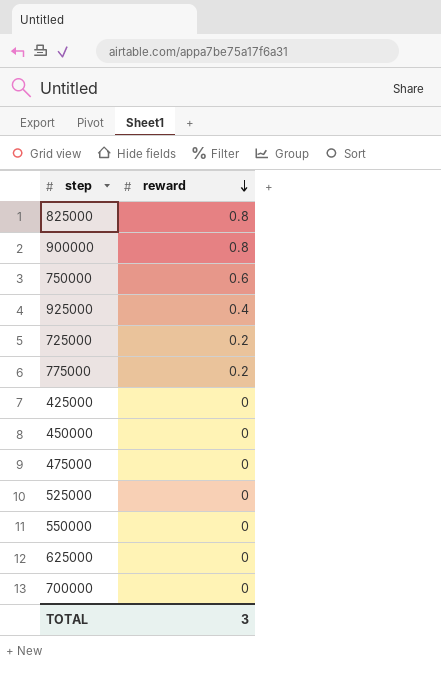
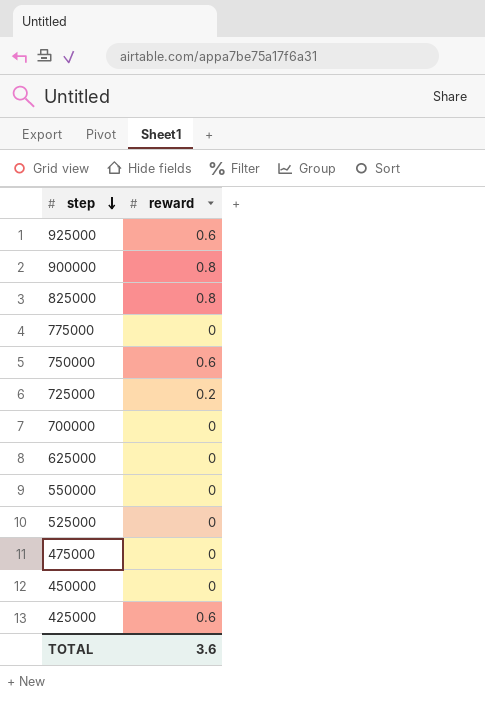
row order: reward descending -> step descending
925000 | reward: 0.4 -> 0.6
775000 | reward: 0.2 -> 0
425000 | reward: 0 -> 0.6
TOTAL | reward: 3 -> 3.6

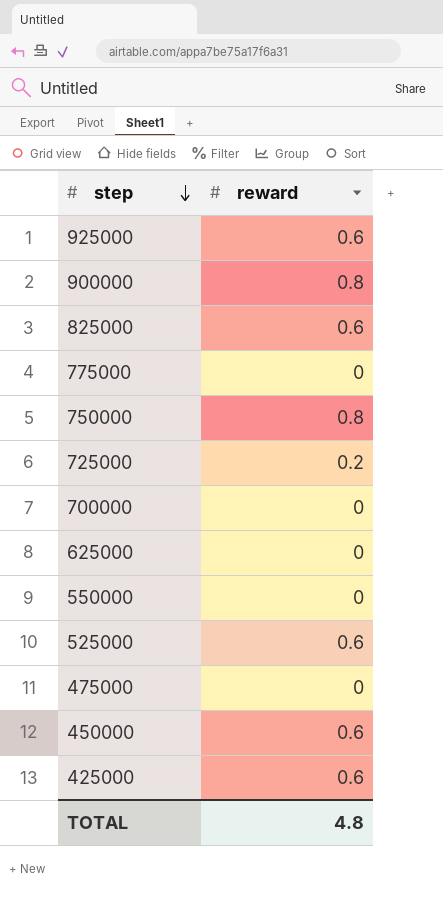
825000 | reward: 0.8 -> 0.6
750000 | reward: 0.6 -> 0.8
525000 | reward: 0 -> 0.6
450000 | reward: 0 -> 0.6
TOTAL | reward: 3.6 -> 4.8

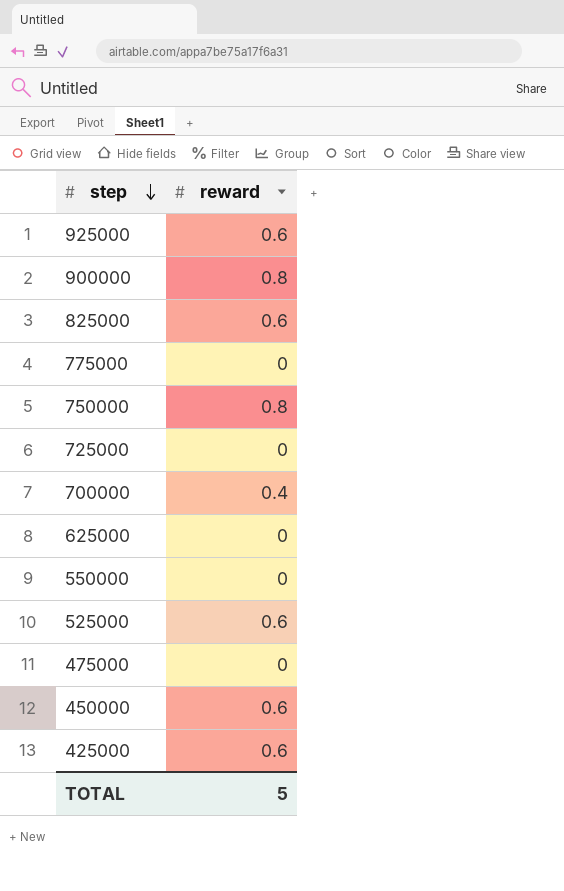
725000 | reward: 0.2 -> 0
700000 | reward: 0 -> 0.4
TOTAL | reward: 4.8 -> 5

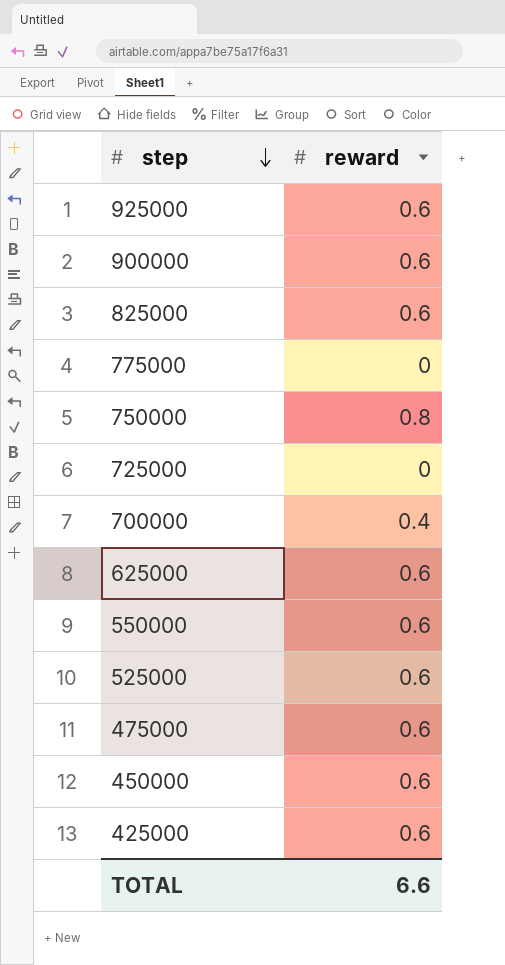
900000 | reward: 0.8 -> 0.6
625000 | reward: 0 -> 0.6
550000 | reward: 0 -> 0.6
475000 | reward: 0 -> 0.6
TOTAL | reward: 5 -> 6.6

